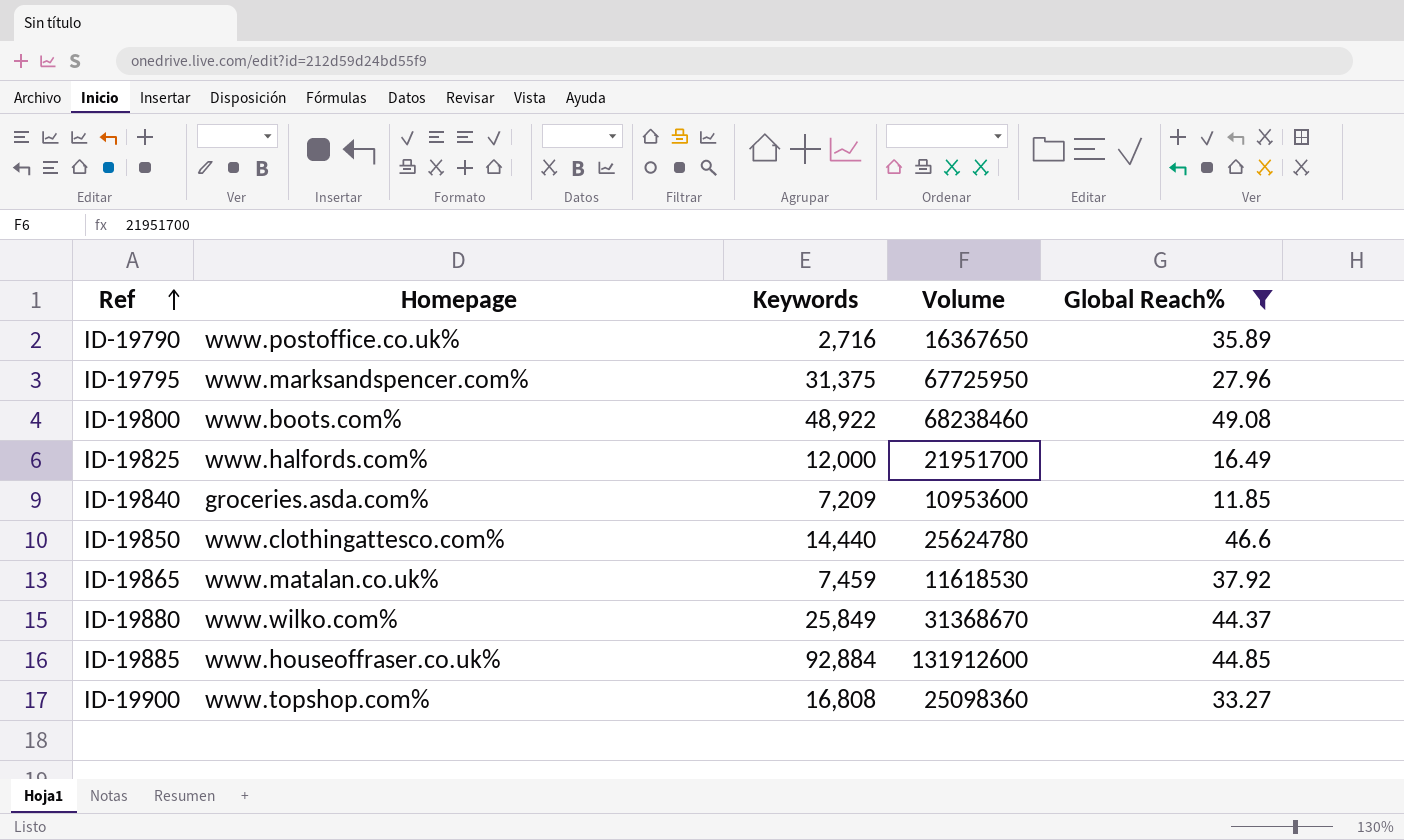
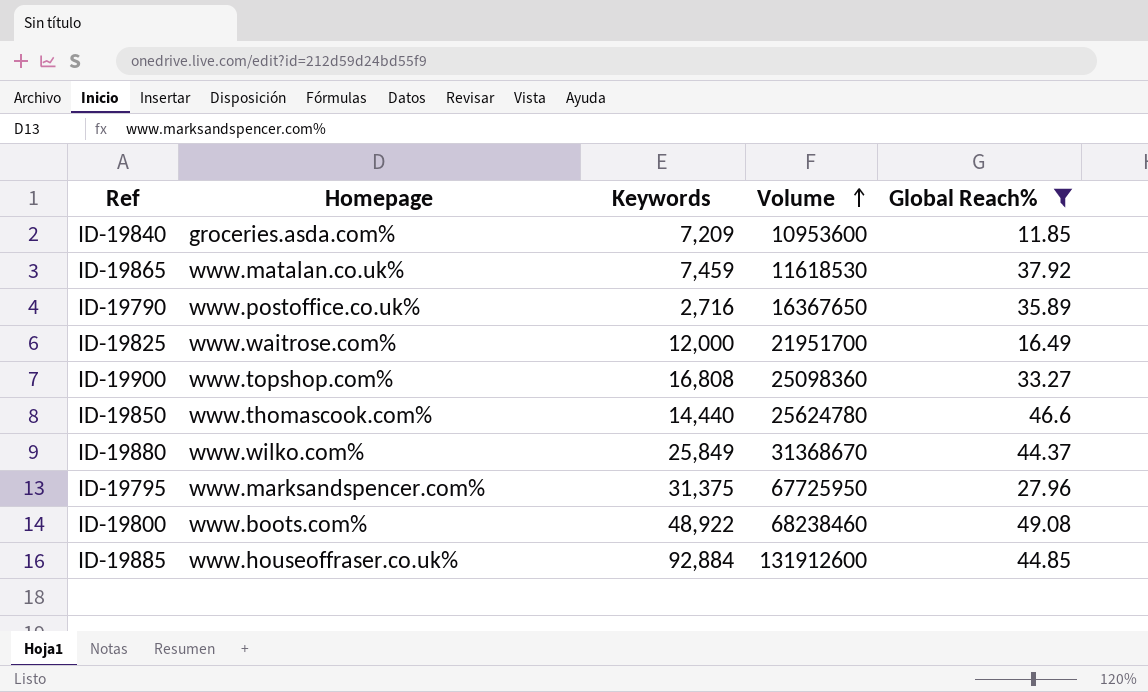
row order: Ref ascending -> Volume ascending
ID-19825 | Homepage: www.halfords.com% -> www.waitrose.com%
ID-19850 | Homepage: www.clothingattesco.com% -> www.thomascook.com%

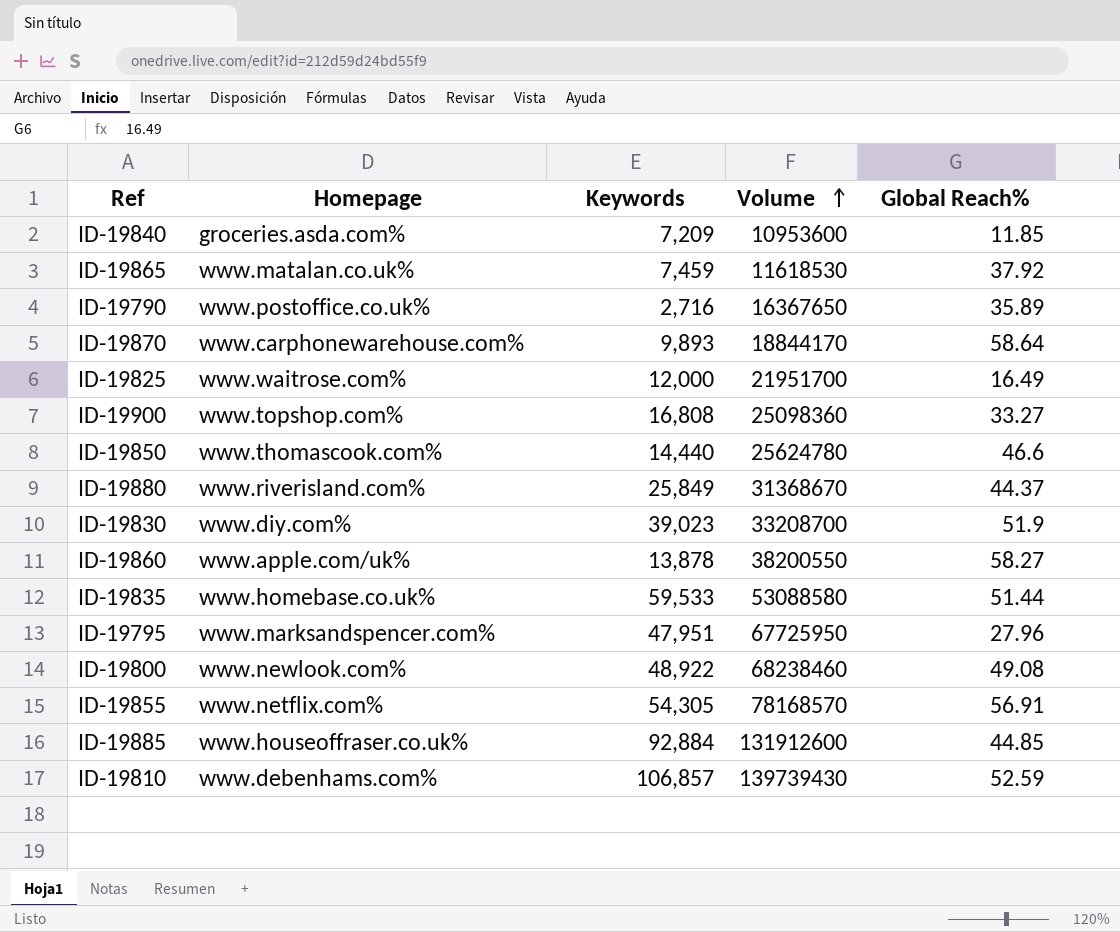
filter: Global Reach% <= 49.08 -> none
ID-19880 | Homepage: www.wilko.com% -> www.riverisland.com%
ID-19795 | Keywords: 31,375 -> 47,951
ID-19800 | Homepage: www.boots.com% -> www.newlook.com%

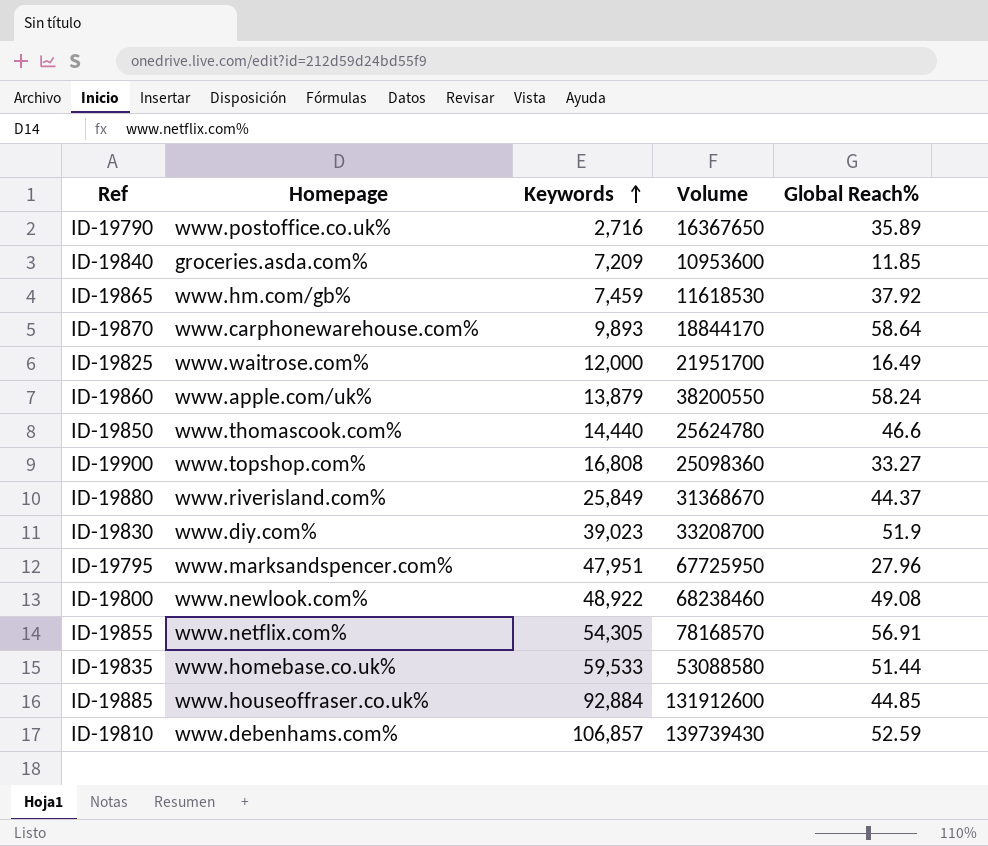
row order: Volume ascending -> Keywords ascending
ID-19865 | Homepage: www.matalan.co.uk% -> www.hm.com/gb%
ID-19860 | Keywords: 13,878 -> 13,879
ID-19860 | Global Reach%: 58.27 -> 58.24

